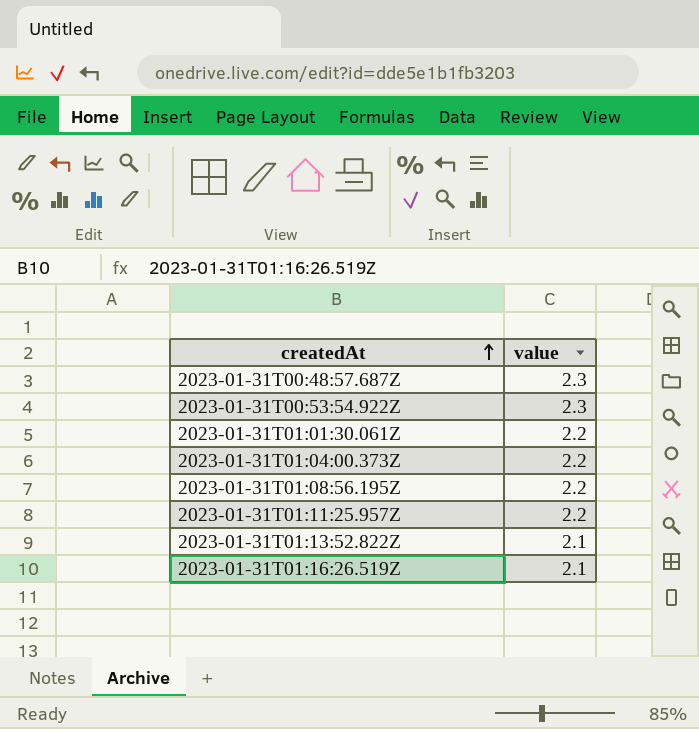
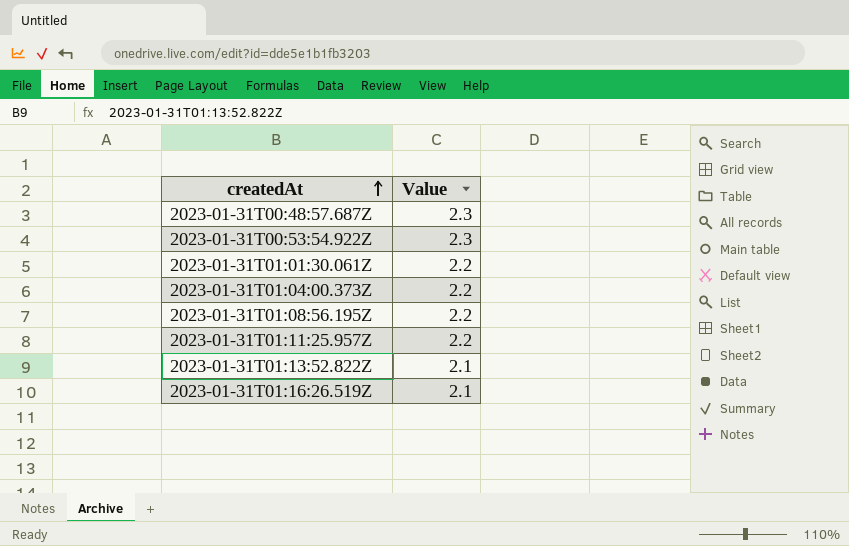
column name: value -> Value

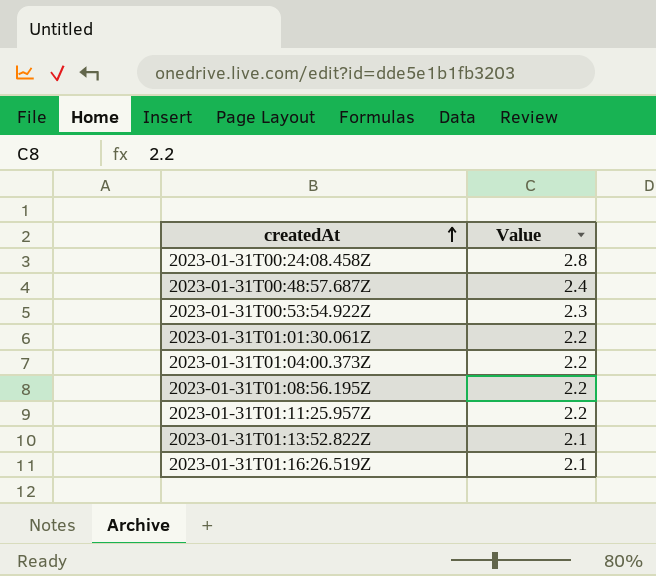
row 2023-01-31T00:24:08.458Z: none -> 2.8
2023-01-31T00:48:57.687Z | Value: 2.3 -> 2.4

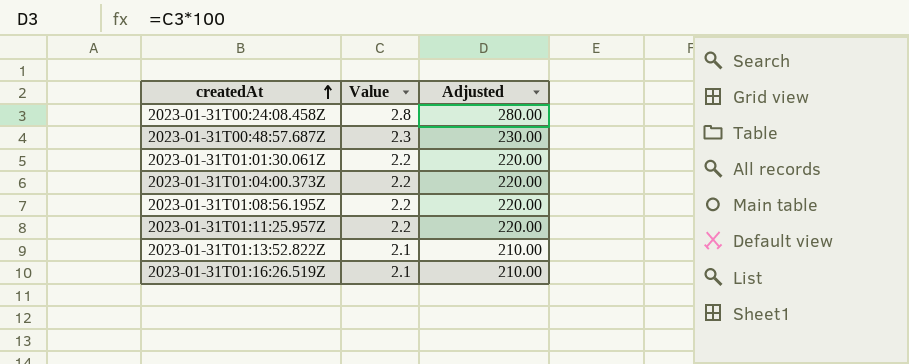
column Adjusted | formula: none -> [Value] * 100
row 2023-01-31T00:53:54.922Z: 2.3 -> none
2023-01-31T00:48:57.687Z | Value: 2.4 -> 2.3

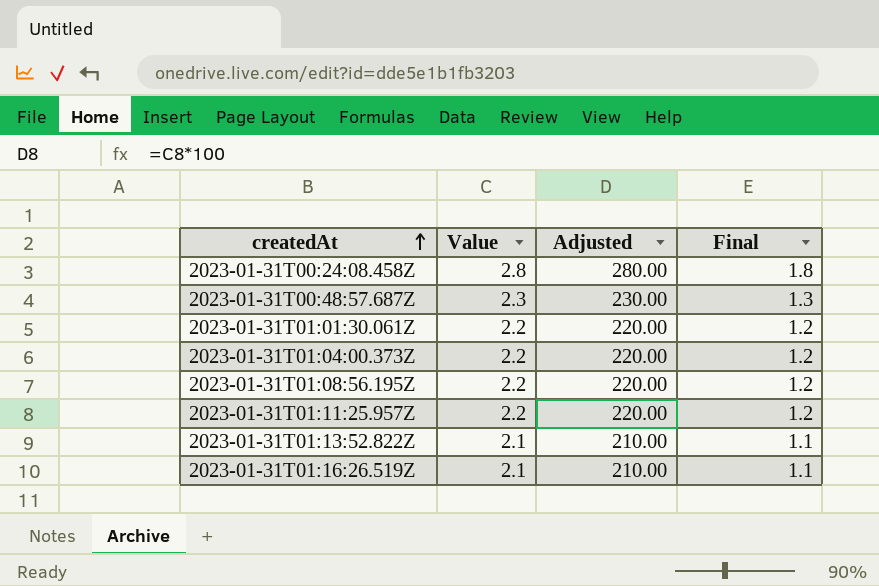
column Final | formula: none -> [Value] - 1

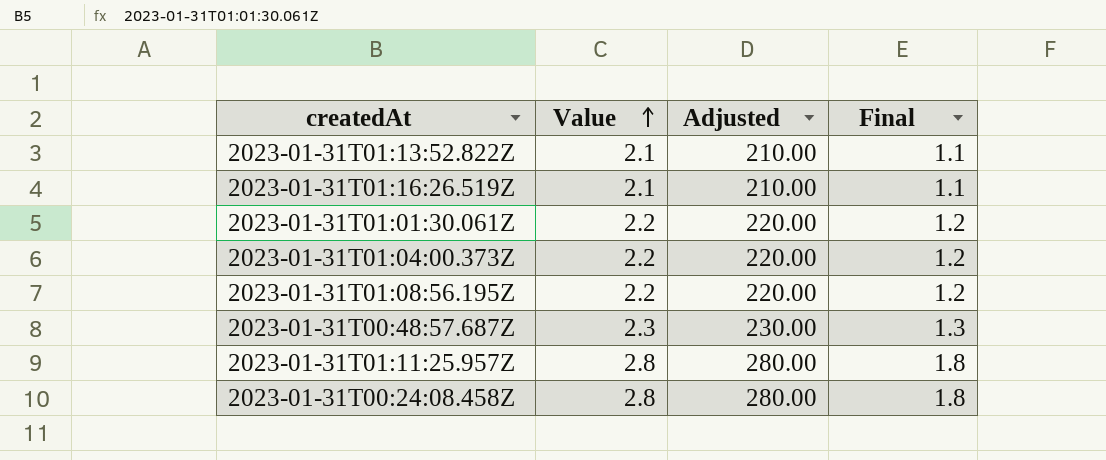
row order: createdAt ascending -> Value ascending
2023-01-31T01:11:25.957Z | Value: 2.2 -> 2.8
2023-01-31T01:11:25.957Z | Adjusted: 220.00 -> 280.00
2023-01-31T01:11:25.957Z | Final: 1.2 -> 1.8

